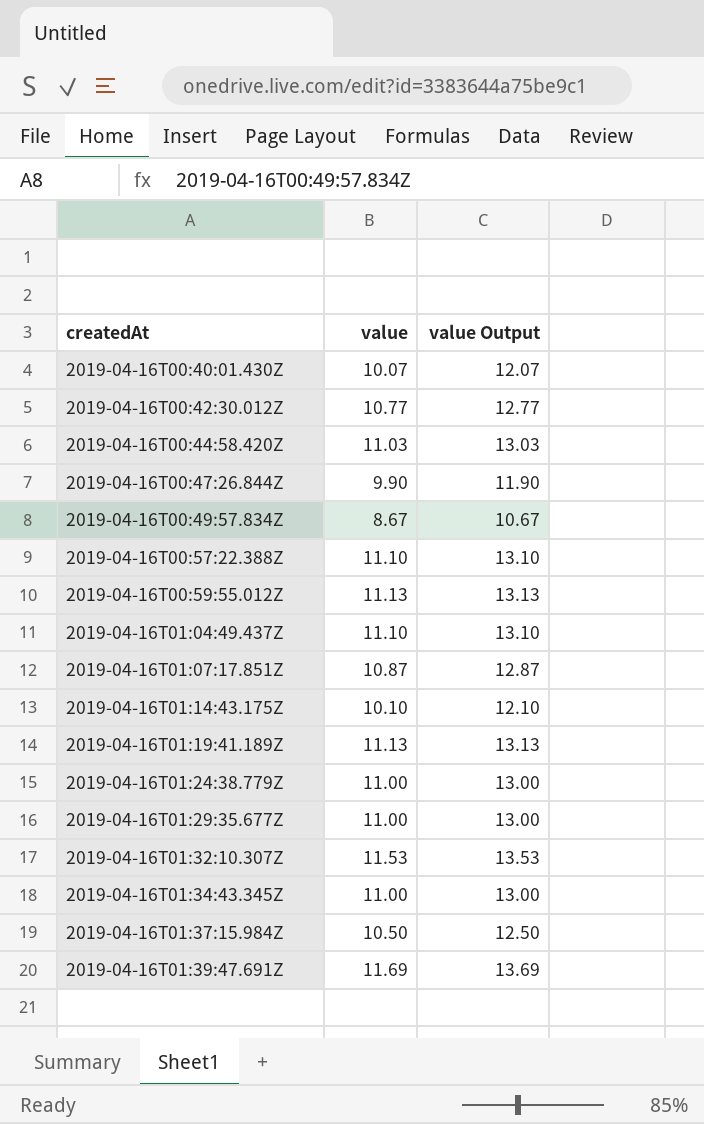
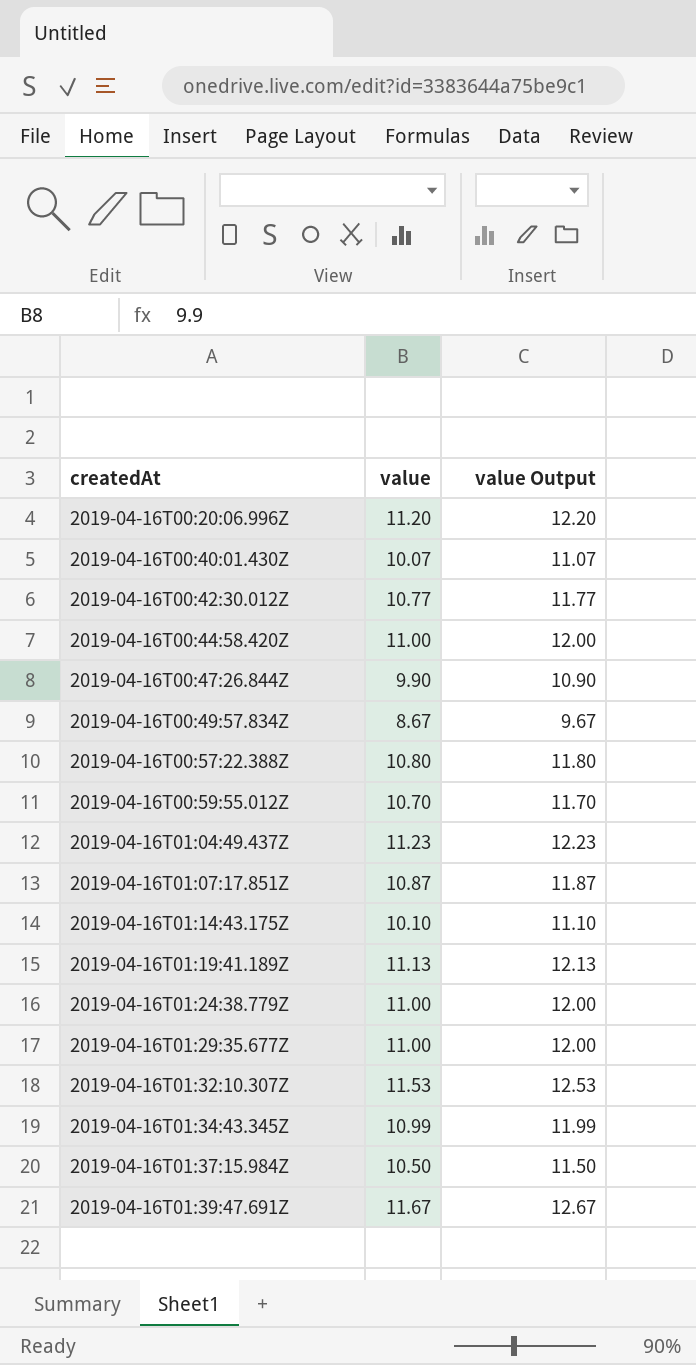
column value Output | formula: [value] + 2 -> [value] + 1
row 2019-04-16T00:20:06.996Z: none -> 11.20 | 12.20
2019-04-16T00:44:58.420Z | value: 11.03 -> 11.00
2019-04-16T00:57:22.388Z | value: 11.10 -> 10.80
2019-04-16T00:59:55.012Z | value: 11.13 -> 10.70
2019-04-16T01:04:49.437Z | value: 11.10 -> 11.23
2019-04-16T01:34:43.345Z | value: 11.00 -> 10.99
2019-04-16T01:39:47.691Z | value: 11.69 -> 11.67

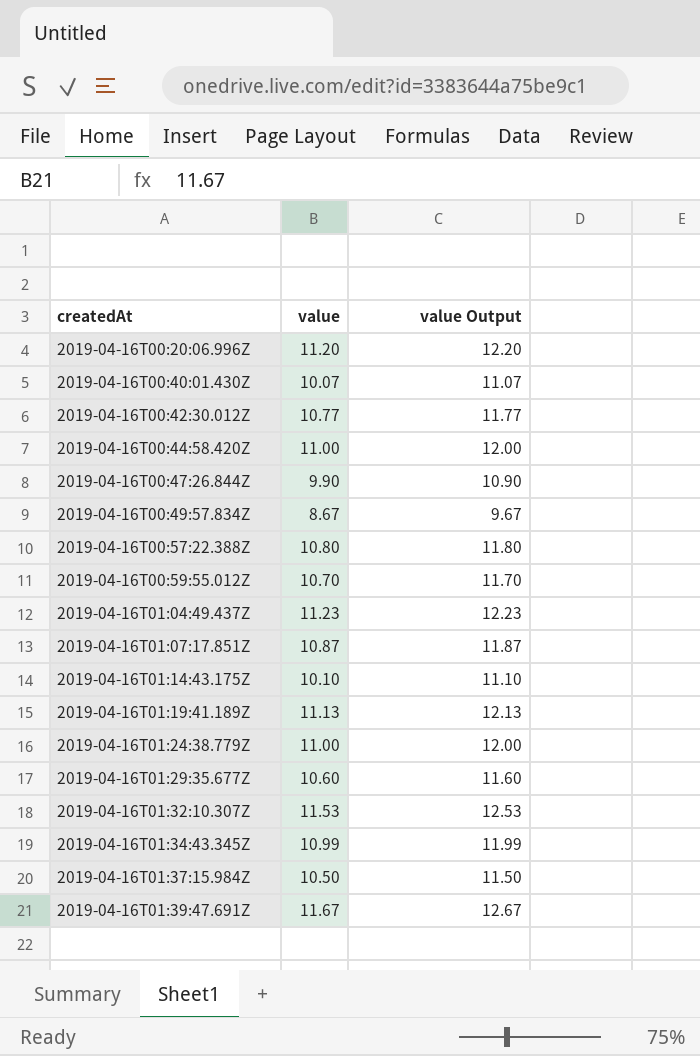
2019-04-16T01:29:35.677Z | value: 11.00 -> 10.60
2019-04-16T01:29:35.677Z | value Output: 12.00 -> 11.60

